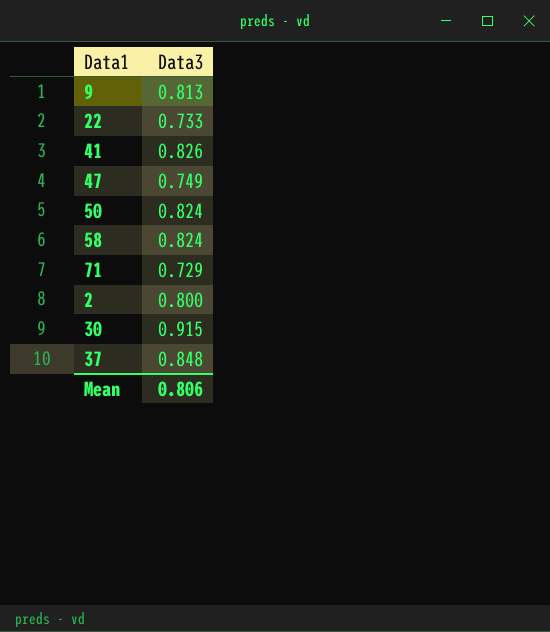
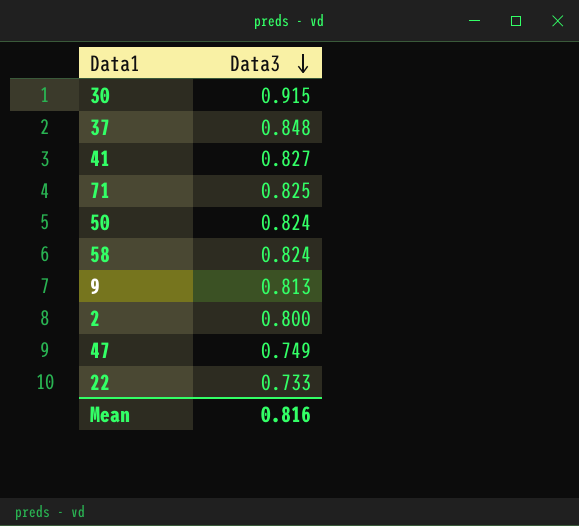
row order: none -> Data3 descending
41 | Data3: 0.826 -> 0.827
71 | Data3: 0.729 -> 0.825
Mean | Data3: 0.806 -> 0.816

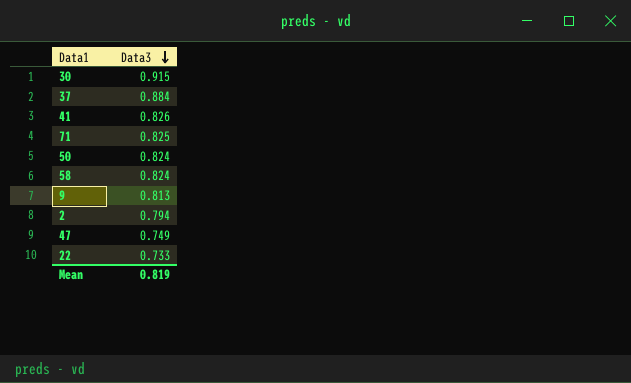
37 | Data3: 0.848 -> 0.884
41 | Data3: 0.827 -> 0.826
2 | Data3: 0.800 -> 0.794
Mean | Data3: 0.816 -> 0.819

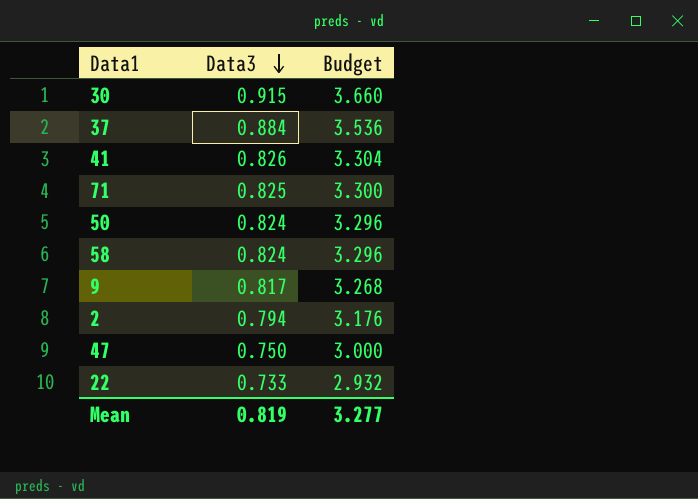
column Budget | formula: none -> [Data3] * 4
9 | Data3: 0.813 -> 0.817
47 | Data3: 0.749 -> 0.750

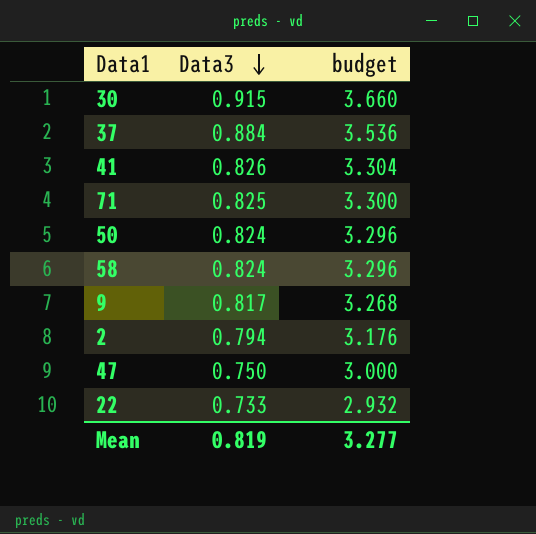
column name: Budget -> budget

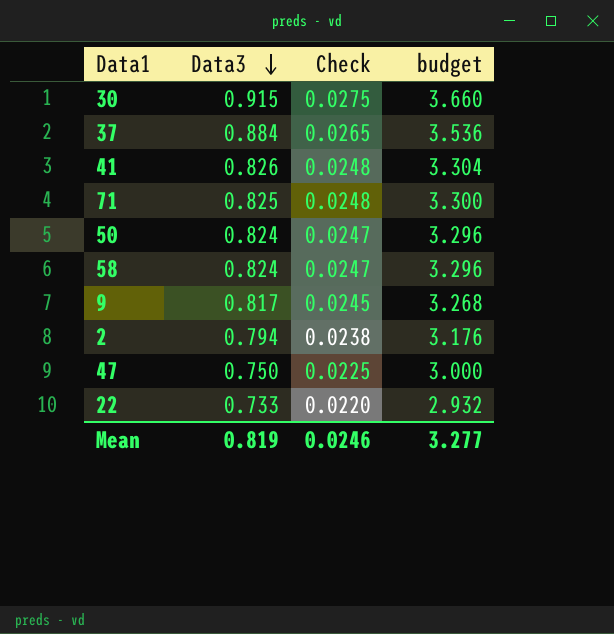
column Check | formula: none -> [Data3] * 0.03

